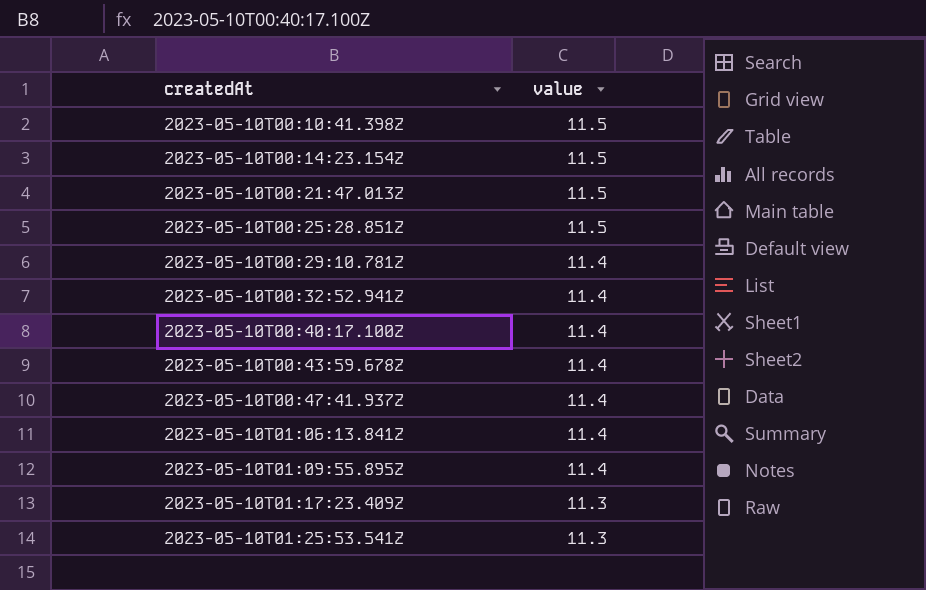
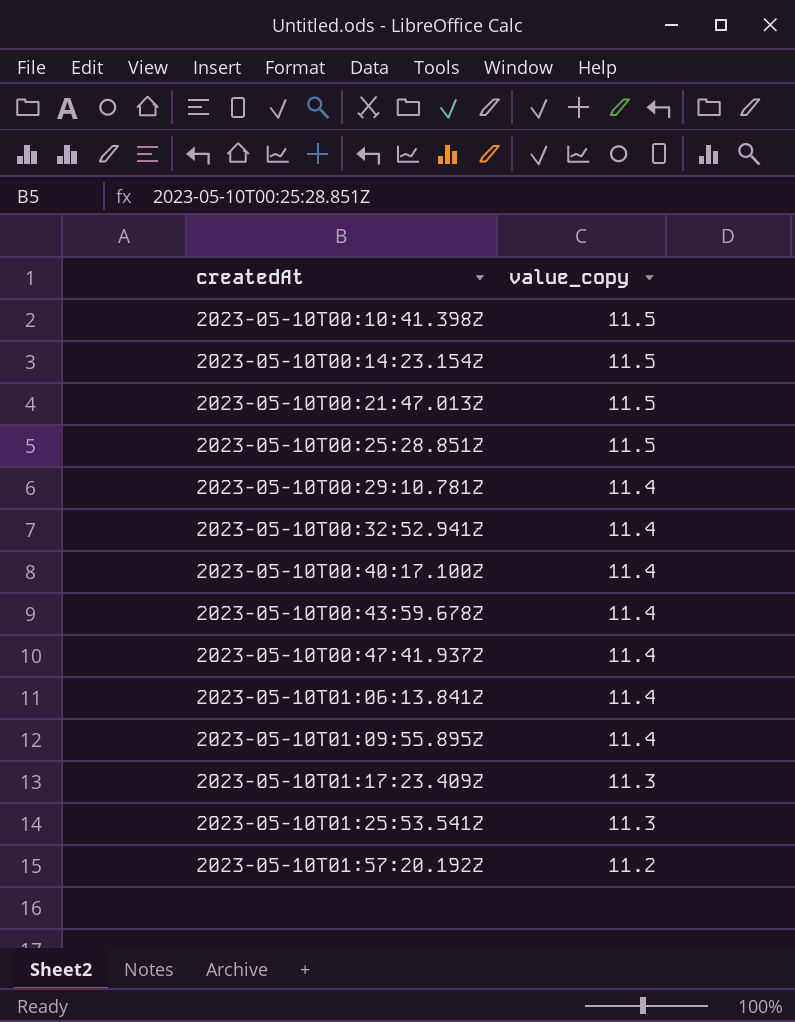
column name: value -> value_copy
row 2023-05-10T01:57:20.192Z: none -> 11.2

